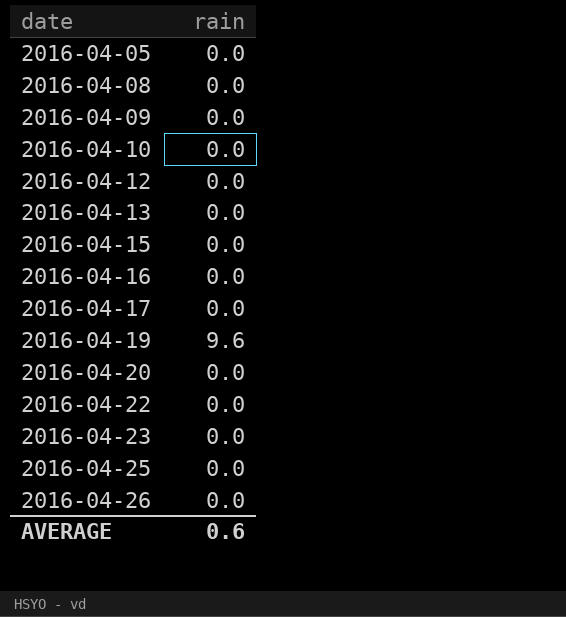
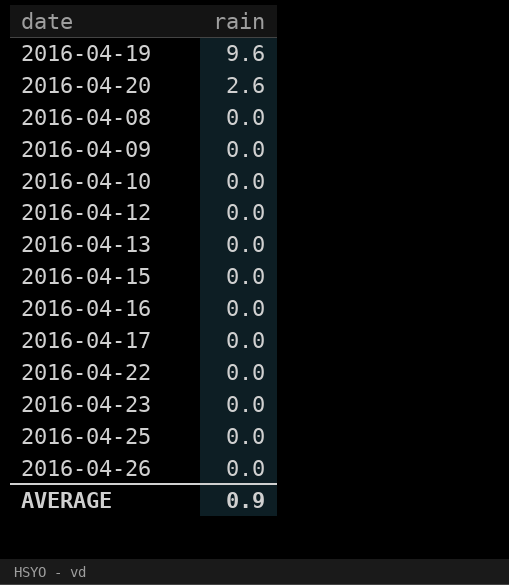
row order: date ascending -> rain descending
row 2016-04-05: 0.0 -> none
2016-04-20 | rain: 0.0 -> 2.6
AVERAGE | rain: 0.6 -> 0.9

